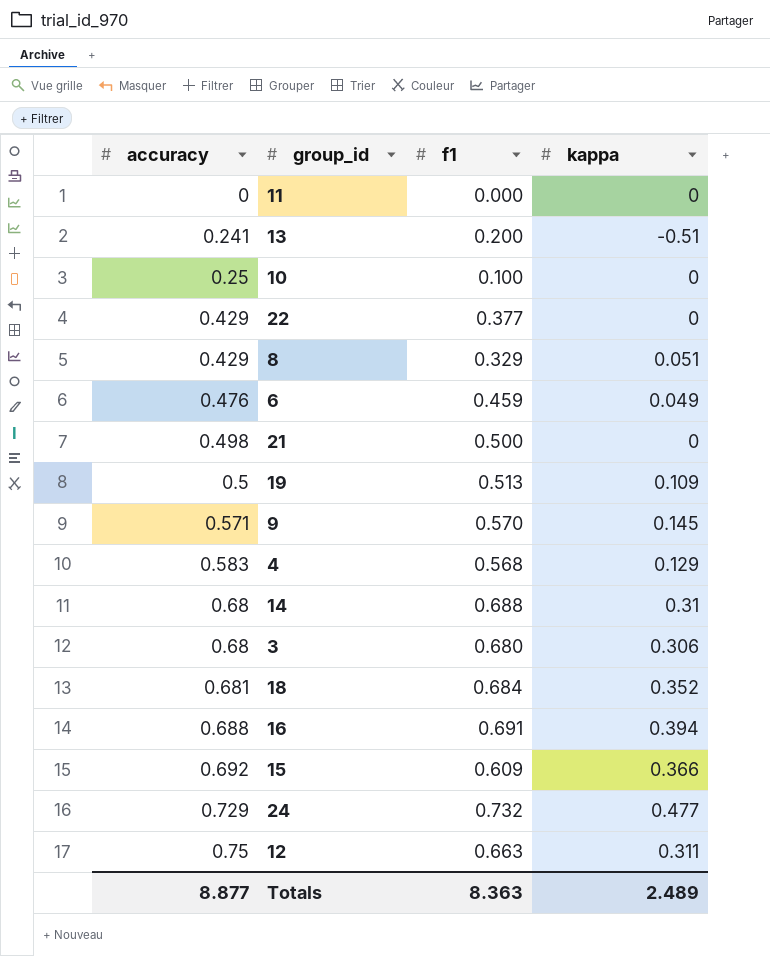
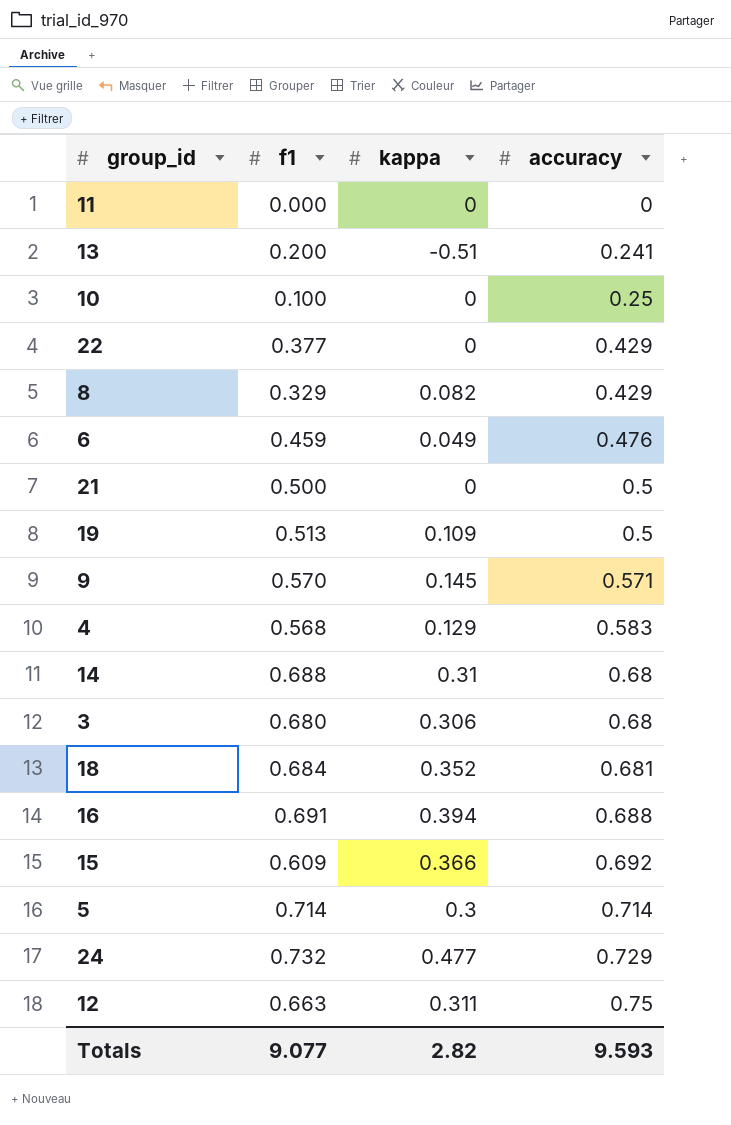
column accuracy | position: 1 -> 4
8 | kappa: 0.051 -> 0.082
21 | accuracy: 0.498 -> 0.5
row 5: none -> 0.714 | 0.3 | 0.714
Totals | f1: 8.363 -> 9.077
Totals | kappa: 2.489 -> 2.82
Totals | accuracy: 8.877 -> 9.593

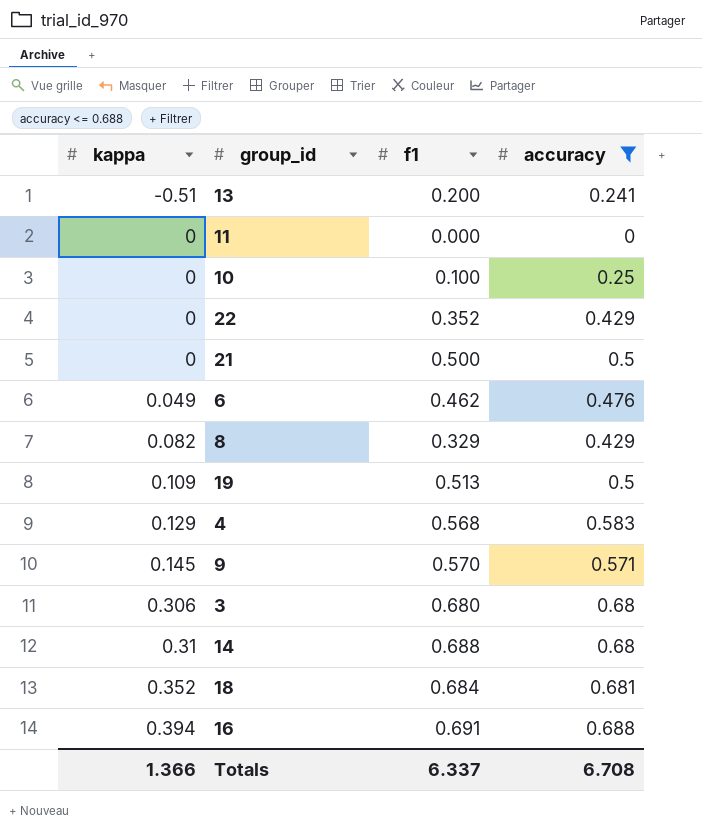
filter: none -> accuracy <= 0.688
row order: accuracy ascending -> kappa ascending
column kappa | position: 3 -> 1
22 | f1: 0.377 -> 0.352
6 | f1: 0.459 -> 0.462
Totals | kappa: 2.82 -> 1.366
Totals | f1: 9.077 -> 6.337
Totals | accuracy: 9.593 -> 6.708

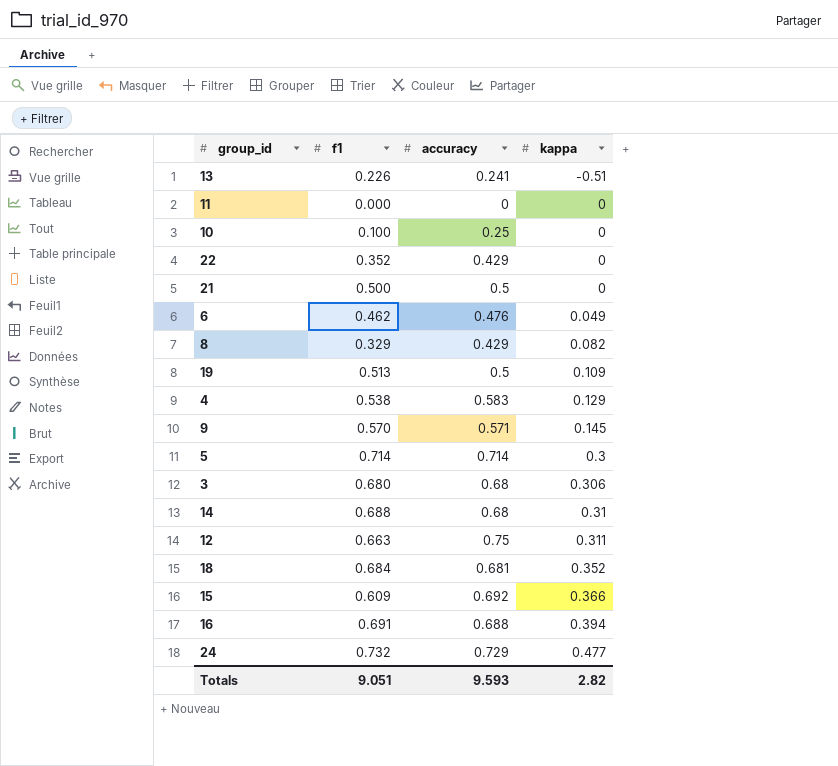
filter: accuracy <= 0.688 -> none
column kappa | position: 1 -> 4
13 | f1: 0.200 -> 0.226
4 | f1: 0.568 -> 0.538
Totals | f1: 6.337 -> 9.051
Totals | accuracy: 6.708 -> 9.593
Totals | kappa: 1.366 -> 2.82

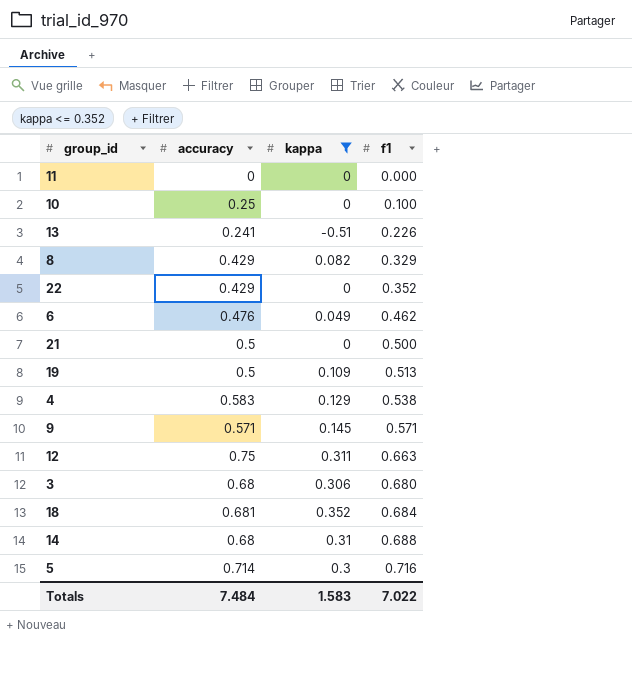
filter: none -> kappa <= 0.352
row order: kappa ascending -> f1 ascending
column f1 | position: 2 -> 4
9 | f1: 0.570 -> 0.571
5 | f1: 0.714 -> 0.716
Totals | accuracy: 9.593 -> 7.484
Totals | kappa: 2.82 -> 1.583
Totals | f1: 9.051 -> 7.022

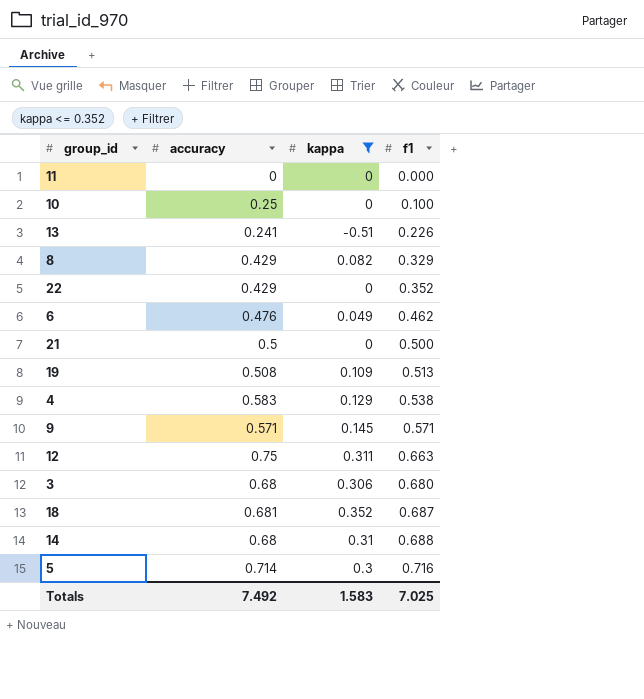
19 | accuracy: 0.5 -> 0.508
18 | f1: 0.684 -> 0.687
Totals | accuracy: 7.484 -> 7.492
Totals | f1: 7.022 -> 7.025

